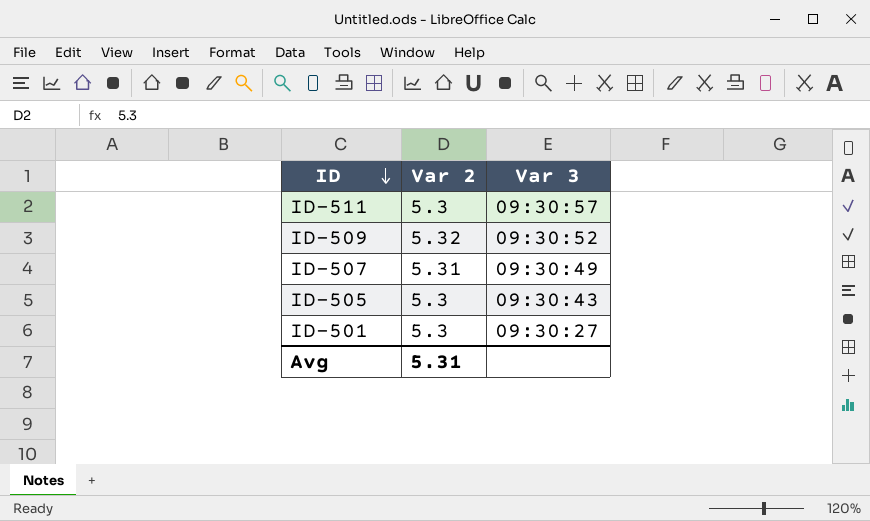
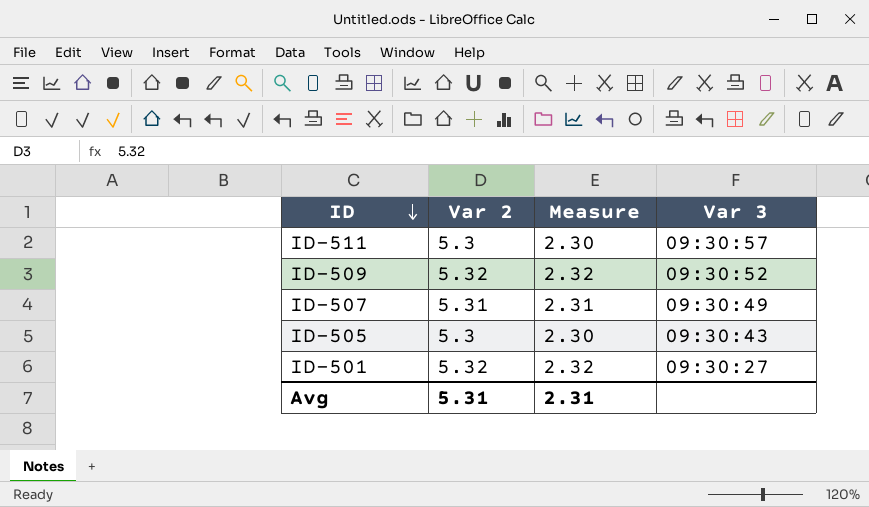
column Measure | formula: none -> [Var 2] - 3
ID-501 | Var 2: 5.3 -> 5.32

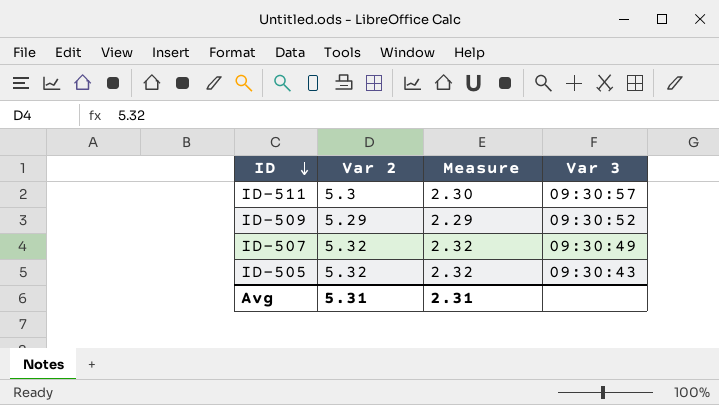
row ID-501: 5.32 | 2.32 | 09:30:27 -> none
ID-509 | Var 2: 5.32 -> 5.29
ID-509 | Measure: 2.32 -> 2.29
ID-507 | Var 2: 5.31 -> 5.32
ID-507 | Measure: 2.31 -> 2.32
ID-505 | Var 2: 5.3 -> 5.32
ID-505 | Measure: 2.30 -> 2.32

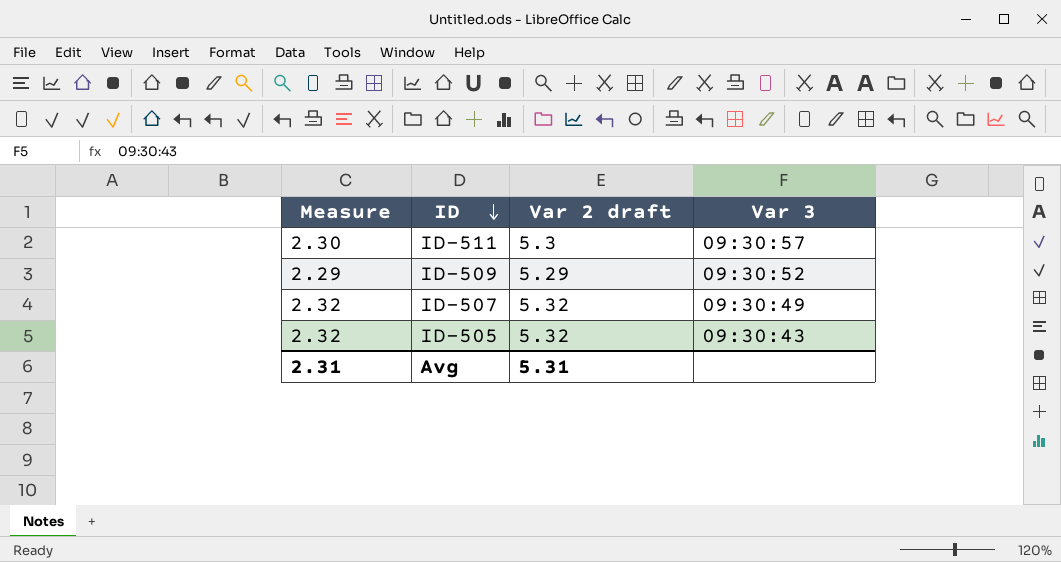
column Measure | position: 3 -> 1
column name: Var 2 -> Var 2 draft

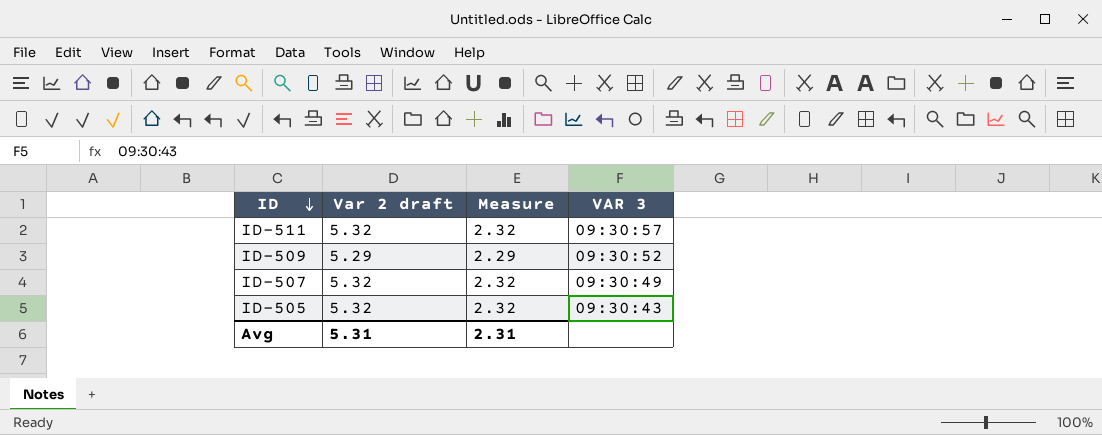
column Measure | position: 1 -> 3
column name: Var 3 -> VAR 3
ID-511 | Var 2 draft: 5.3 -> 5.32
ID-511 | Measure: 2.30 -> 2.32

